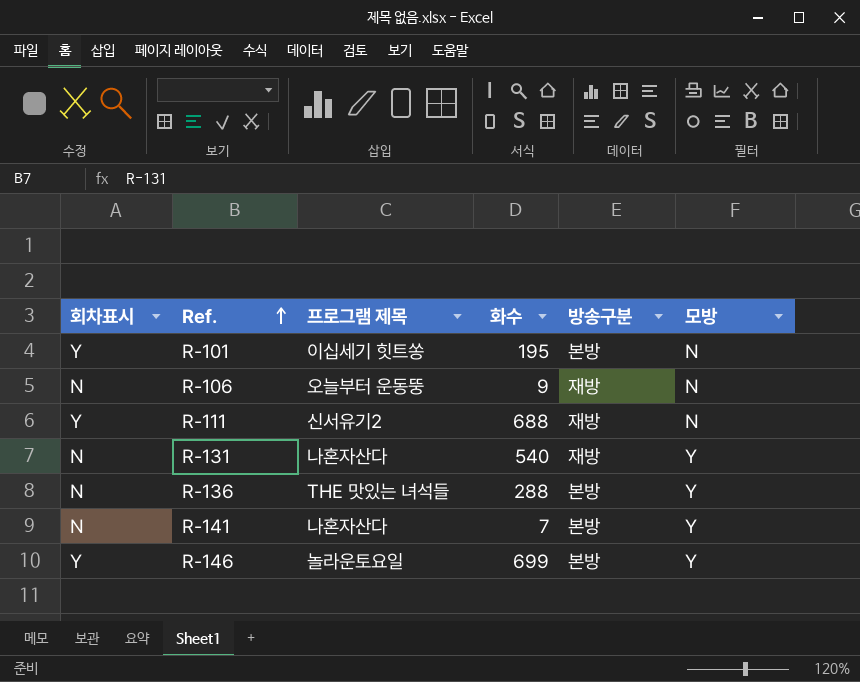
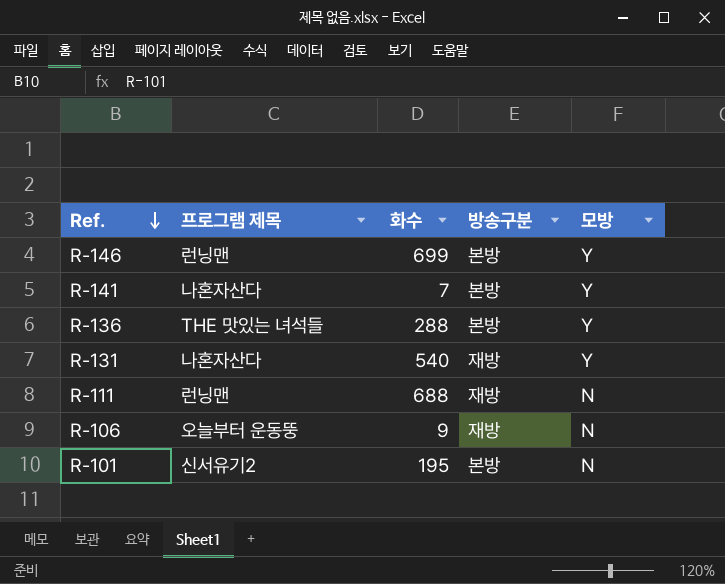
row order: Ref. ascending -> Ref. descending
column 회차표시 | position: 1 -> none
R-146 | 프로그램 제목: 놀라운토요일 -> 런닝맨
R-111 | 프로그램 제목: 신서유기2 -> 런닝맨
R-101 | 프로그램 제목: 이십세기 힛트쏭 -> 신서유기2

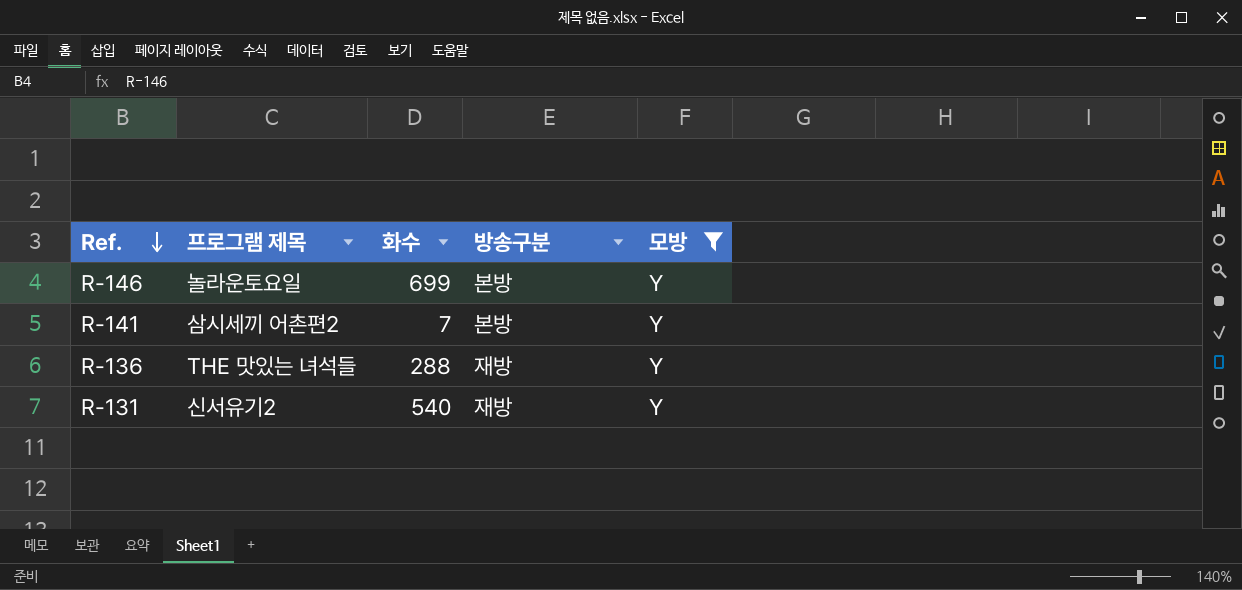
filter: none -> 모방 = Y
R-146 | 프로그램 제목: 런닝맨 -> 놀라운토요일
R-141 | 프로그램 제목: 나혼자산다 -> 삼시세끼 어촌편2
R-136 | 방송구분: 본방 -> 재방
R-131 | 프로그램 제목: 나혼자산다 -> 신서유기2

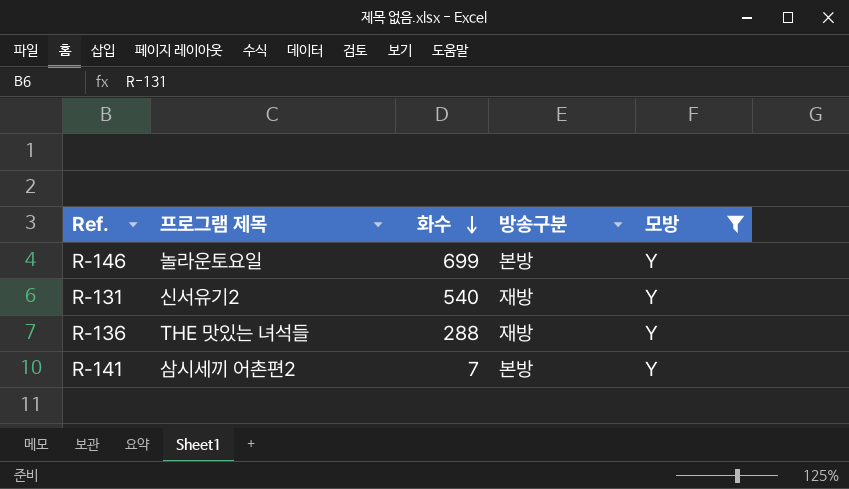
row order: Ref. descending -> 화수 descending

